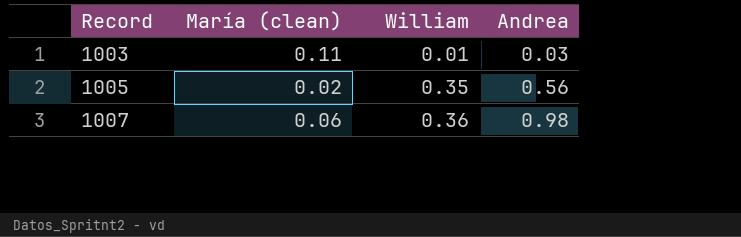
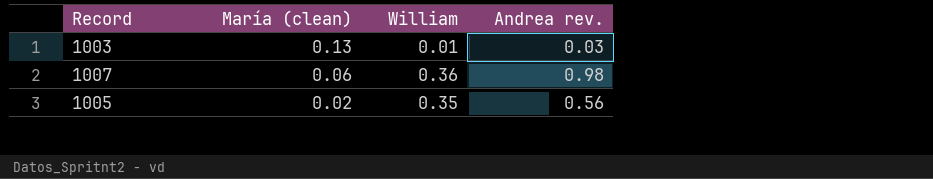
row order: Record ascending -> María (clean) descending
column name: Andrea -> Andrea rev.
1003 | María (clean): 0.11 -> 0.13

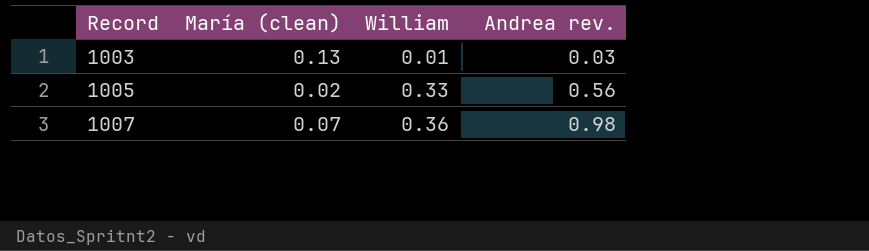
row order: María (clean) descending -> Record ascending
1005 | William: 0.35 -> 0.33
1007 | María (clean): 0.06 -> 0.07

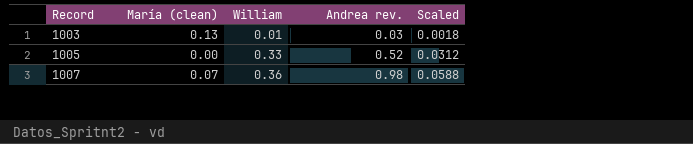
column Scaled | formula: none -> [Andrea rev.] * 0.06
1005 | María (clean): 0.02 -> 0.00
1005 | Andrea rev.: 0.56 -> 0.52

